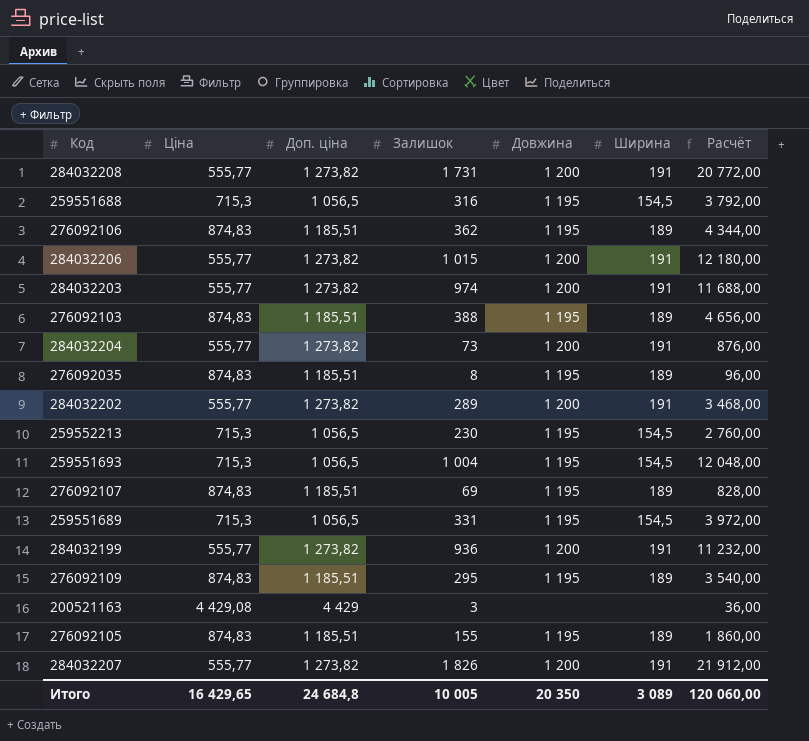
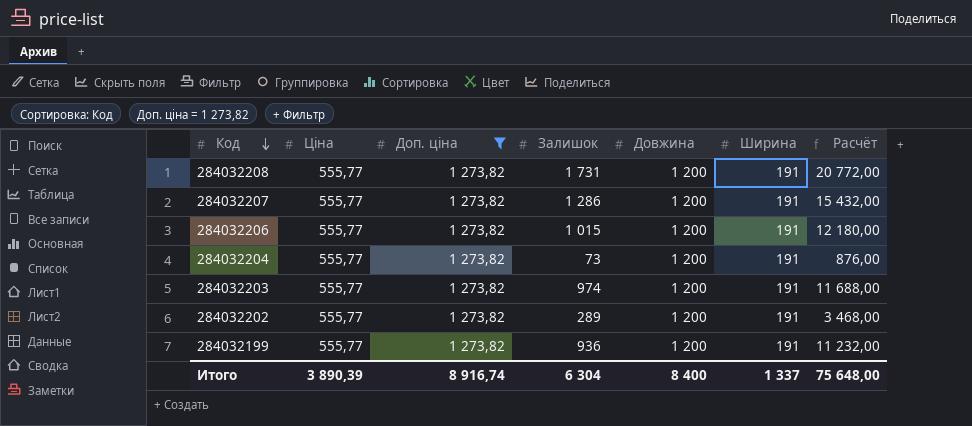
filter: none -> Доп. ціна = 1 273,82
row order: none -> Код descending
284032207 | Залишок: 1 826 -> 1 286
284032207 | Расчёт: 21 912,00 -> 15 432,00
Итого | Ціна: 16 429,65 -> 3 890,39
Итого | Доп. ціна: 24 684,8 -> 8 916,74
Итого | Залишок: 10 005 -> 6 304
Итого | Довжина: 20 350 -> 8 400
Итого | Ширина: 3 089 -> 1 337
Итого | Расчёт: 120 060,00 -> 75 648,00

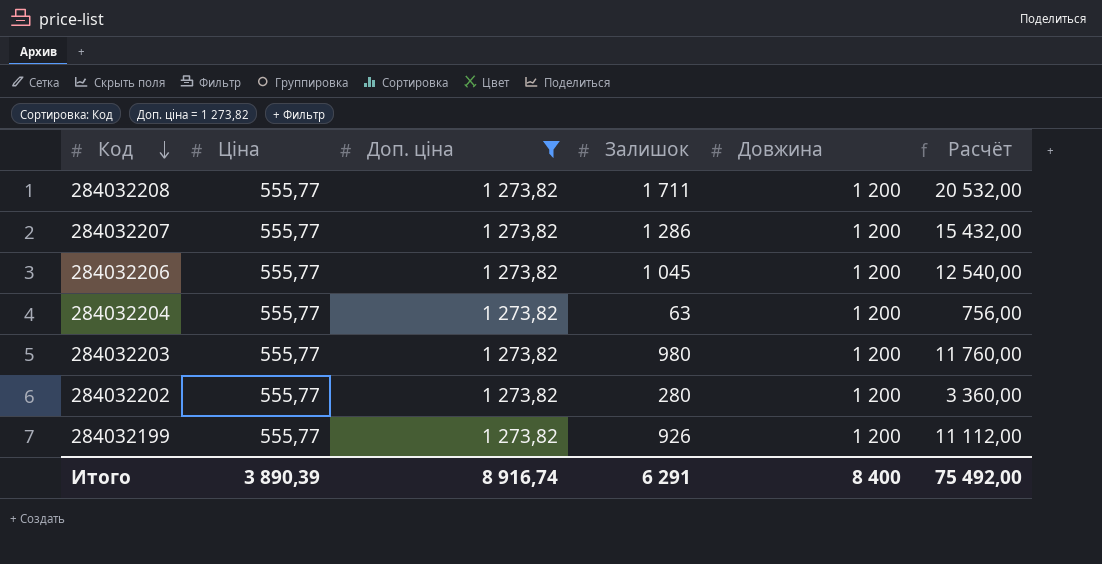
column Ширина | position: 6 -> none
284032208 | Залишок: 1 731 -> 1 711
284032208 | Расчёт: 20 772,00 -> 20 532,00
284032206 | Залишок: 1 015 -> 1 045
284032206 | Расчёт: 12 180,00 -> 12 540,00
284032204 | Залишок: 73 -> 63
284032204 | Расчёт: 876,00 -> 756,00
284032203 | Залишок: 974 -> 980
284032203 | Расчёт: 11 688,00 -> 11 760,00
284032202 | Залишок: 289 -> 280
284032202 | Расчёт: 3 468,00 -> 3 360,00
284032199 | Залишок: 936 -> 926
284032199 | Расчёт: 11 232,00 -> 11 112,00
Итого | Залишок: 6 304 -> 6 291
Итого | Расчёт: 75 648,00 -> 75 492,00

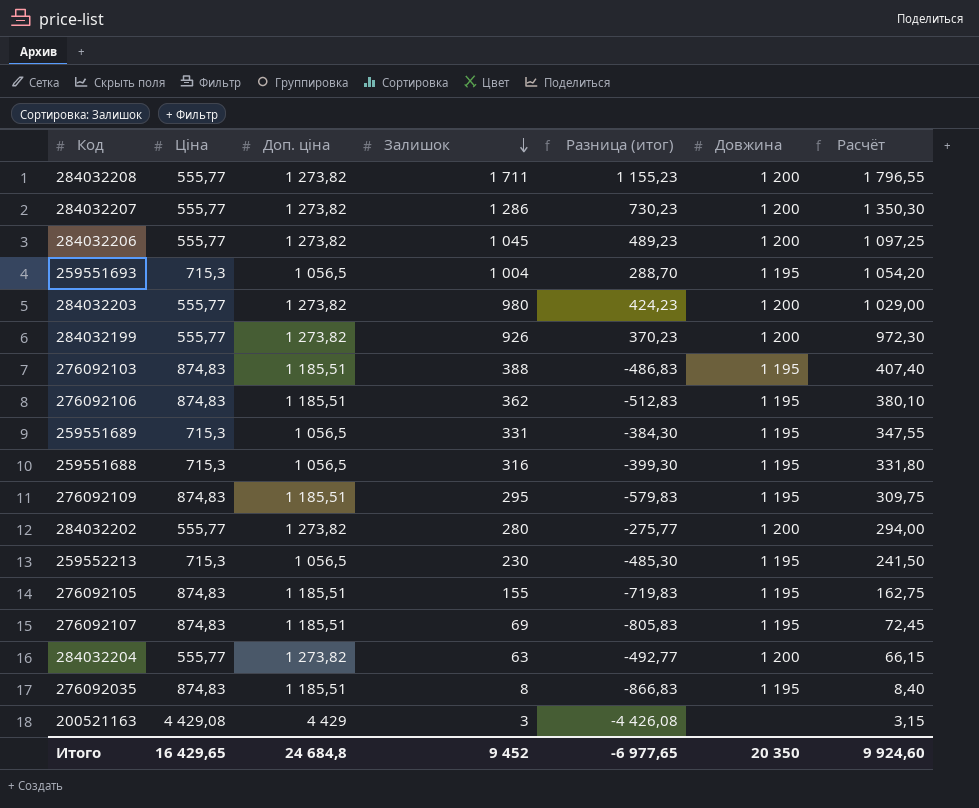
filter: Доп. ціна = 1 273,82 -> none
row order: Код descending -> Залишок descending
column Разница (итог) | formula: none -> [Залишок] - [Ціна]
column Расчёт | formula: [Залишок] * 12 -> [Залишок] * 1,05
Итого | Ціна: 3 890,39 -> 16 429,65
Итого | Доп. ціна: 8 916,74 -> 24 684,8
Итого | Залишок: 6 291 -> 9 452
Итого | Довжина: 8 400 -> 20 350
Итого | Расчёт: 75 492,00 -> 9 924,60

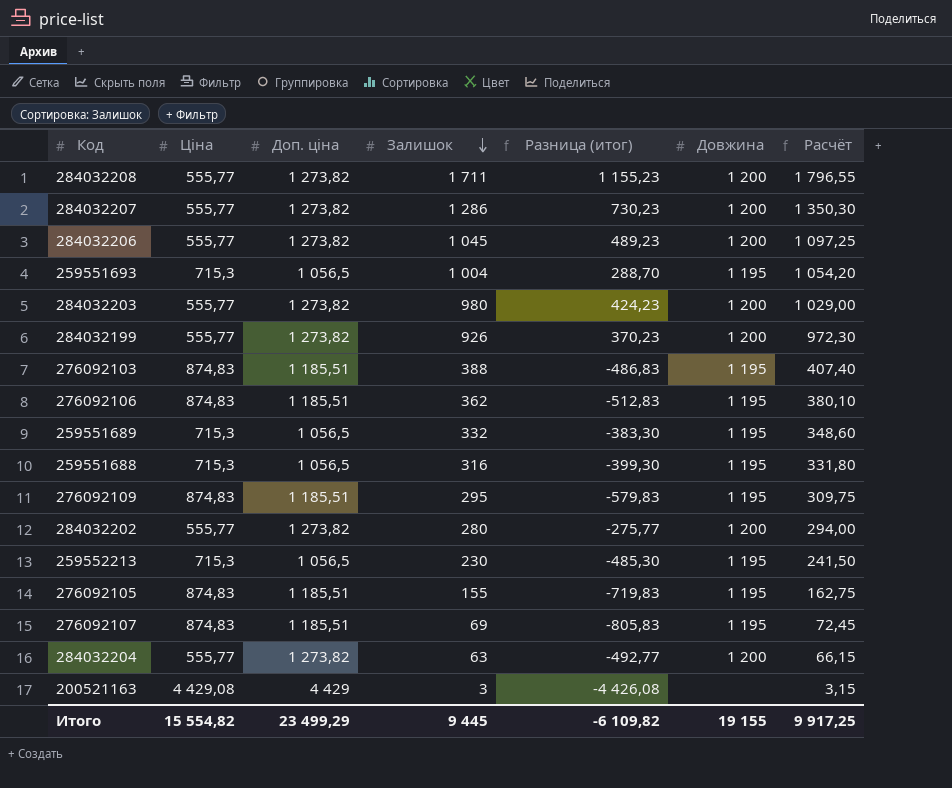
row 276092035: 874,83 | 1 185,51 | 8 | -866,83 | 1 195 | 8,40 -> none
259551689 | Залишок: 331 -> 332
259551689 | Разница (итог): -384,30 -> -383,30
259551689 | Расчёт: 347,55 -> 348,60
Итого | Ціна: 16 429,65 -> 15 554,82
Итого | Доп. ціна: 24 684,8 -> 23 499,29
Итого | Залишок: 9 452 -> 9 445
Итого | Разница (итог): -6 977,65 -> -6 109,82
Итого | Довжина: 20 350 -> 19 155
Итого | Расчёт: 9 924,60 -> 9 917,25

